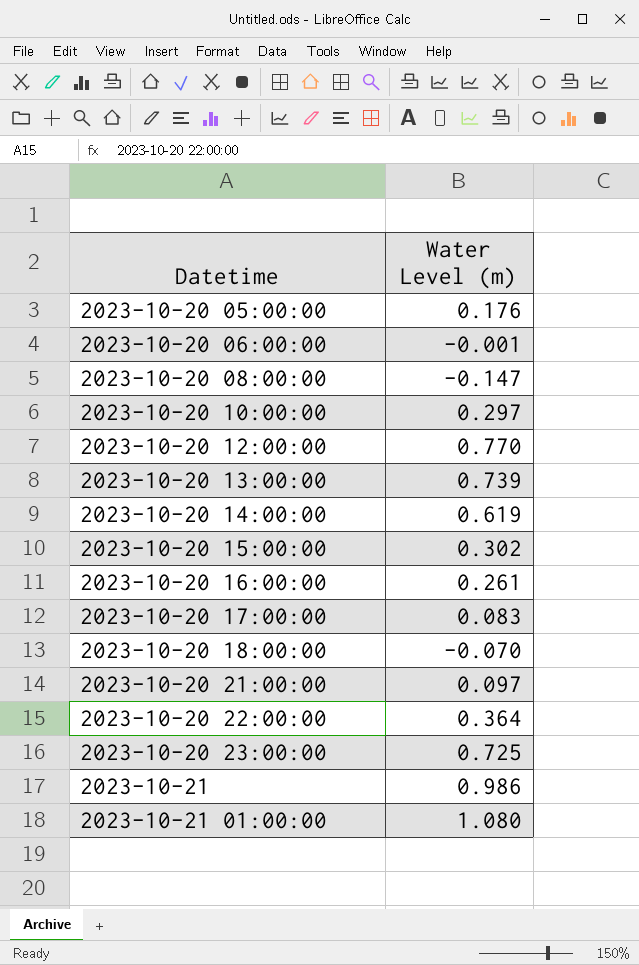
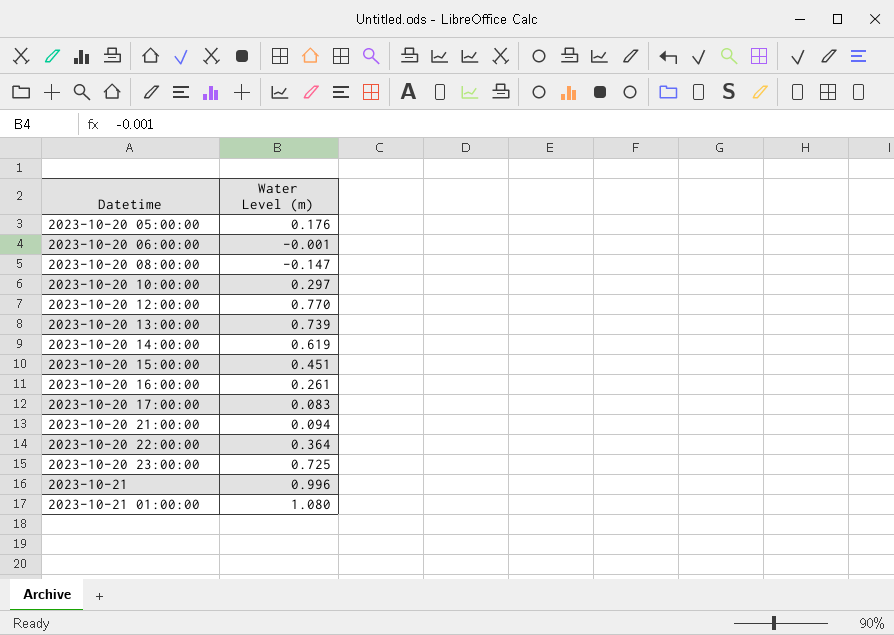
row 2023-10-20 18:00:00: -0.070 -> none
2023-10-20 15:00:00 | Water Level (m): 0.302 -> 0.451
2023-10-20 21:00:00 | Water Level (m): 0.097 -> 0.094
2023-10-21 | Water Level (m): 0.986 -> 0.996

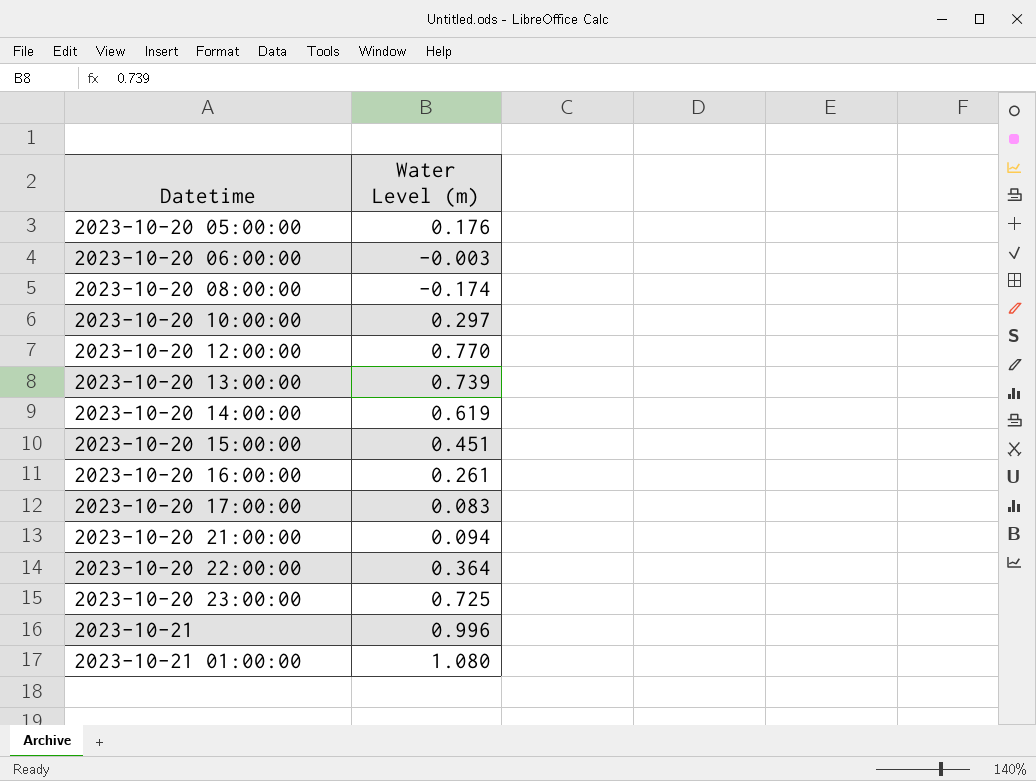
2023-10-20 06:00:00 | Water Level (m): -0.001 -> -0.003
2023-10-20 08:00:00 | Water Level (m): -0.147 -> -0.174

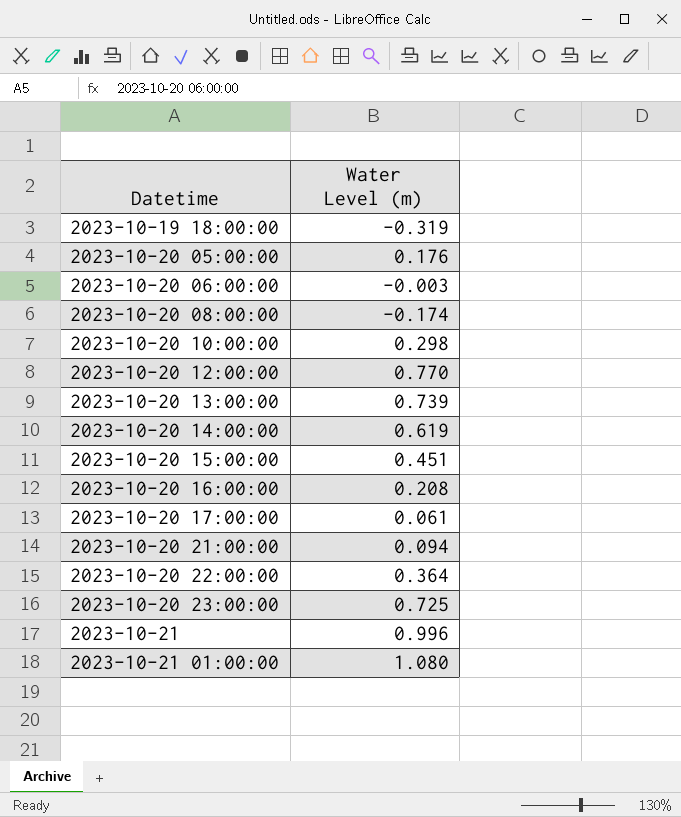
row 2023-10-19 18:00:00: none -> -0.319
2023-10-20 10:00:00 | Water Level (m): 0.297 -> 0.298
2023-10-20 16:00:00 | Water Level (m): 0.261 -> 0.208
2023-10-20 17:00:00 | Water Level (m): 0.083 -> 0.061

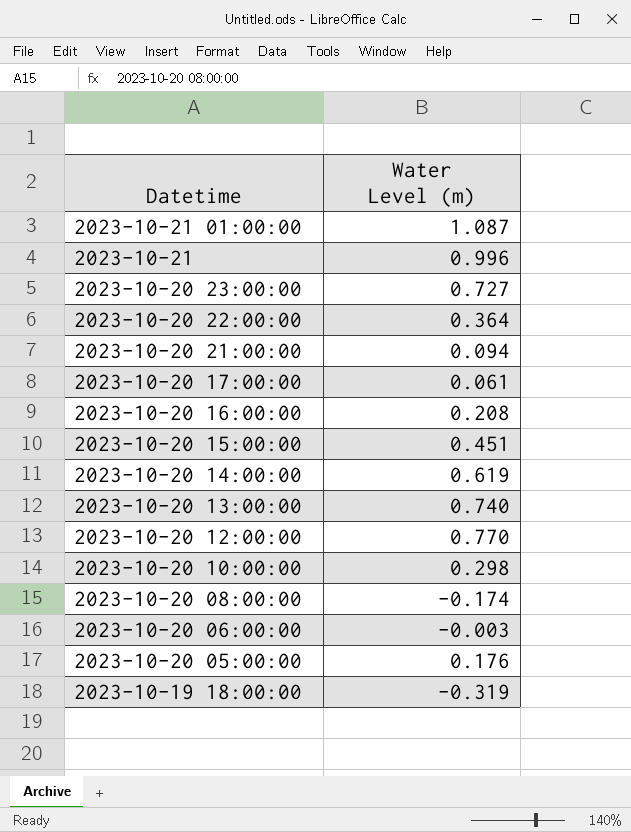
row order: Datetime ascending -> Datetime descending
2023-10-21 01:00:00 | Water Level (m): 1.080 -> 1.087
2023-10-20 23:00:00 | Water Level (m): 0.725 -> 0.727
2023-10-20 13:00:00 | Water Level (m): 0.739 -> 0.740

